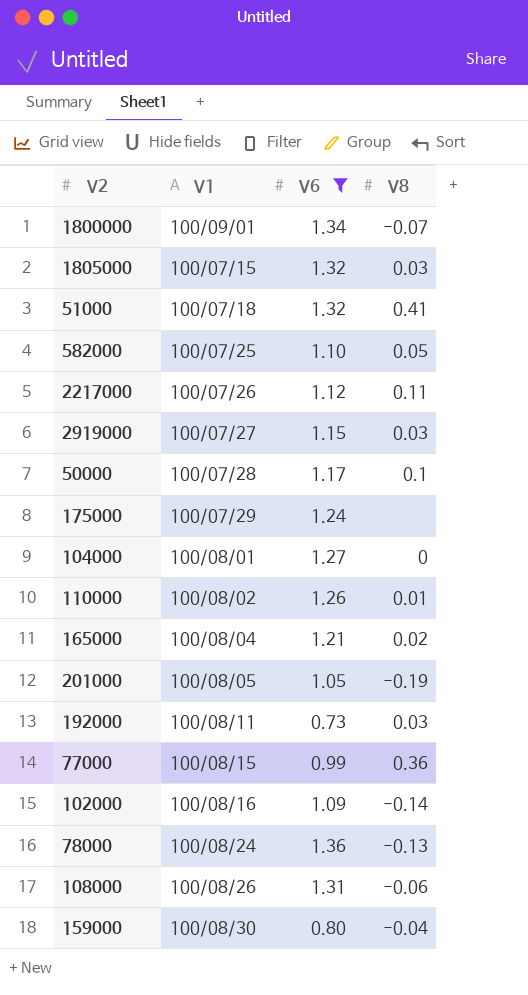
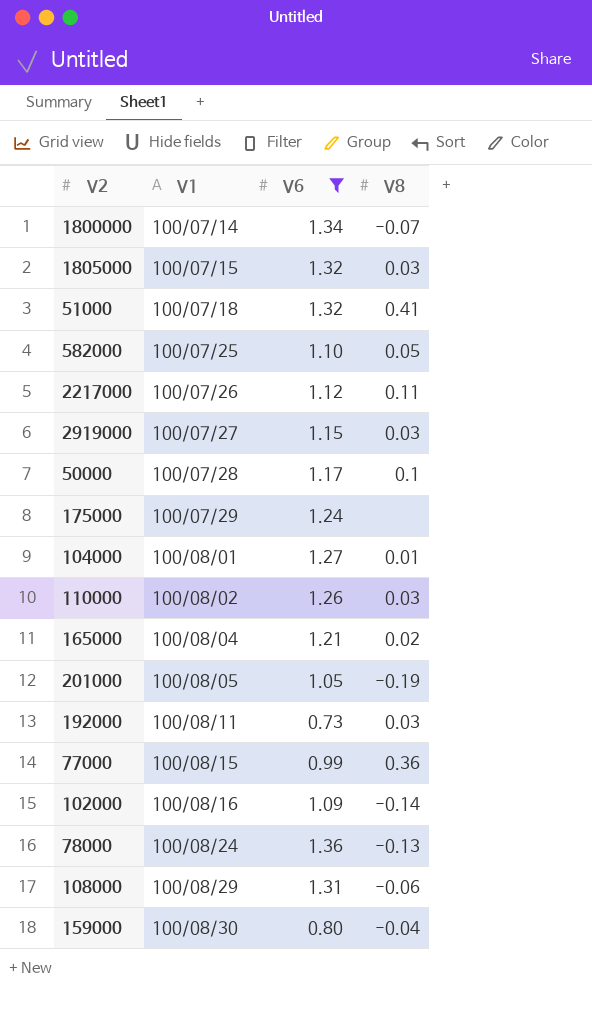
1800000 | V1: 100/09/01 -> 100/07/14
104000 | V8: 0 -> 0.01
110000 | V8: 0.01 -> 0.03
108000 | V1: 100/08/26 -> 100/08/29

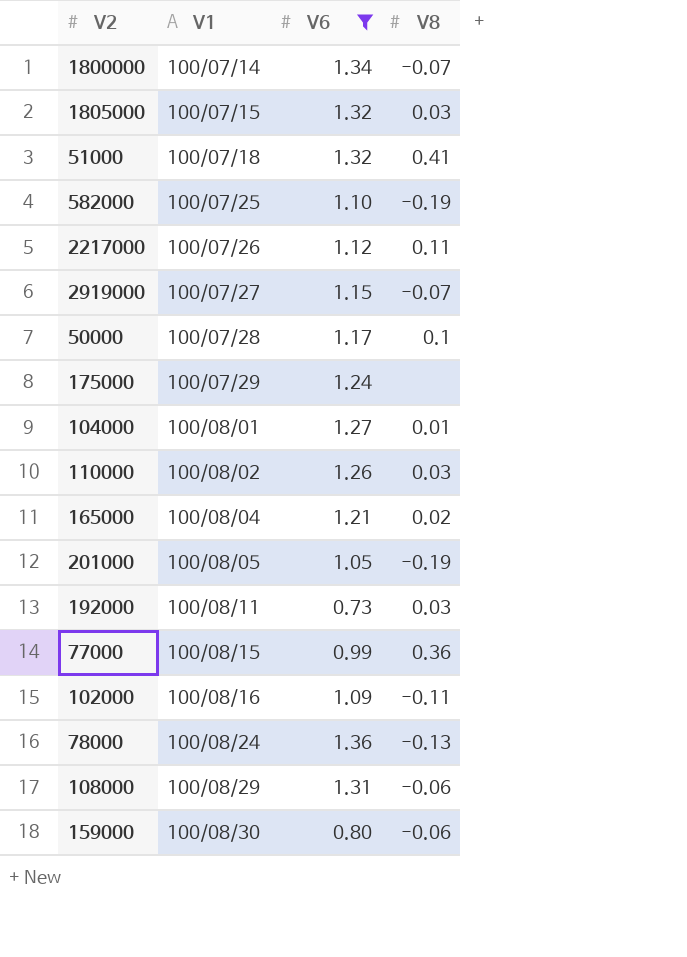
582000 | V8: 0.05 -> -0.19
2919000 | V8: 0.03 -> -0.07
102000 | V8: -0.14 -> -0.11
159000 | V8: -0.04 -> -0.06

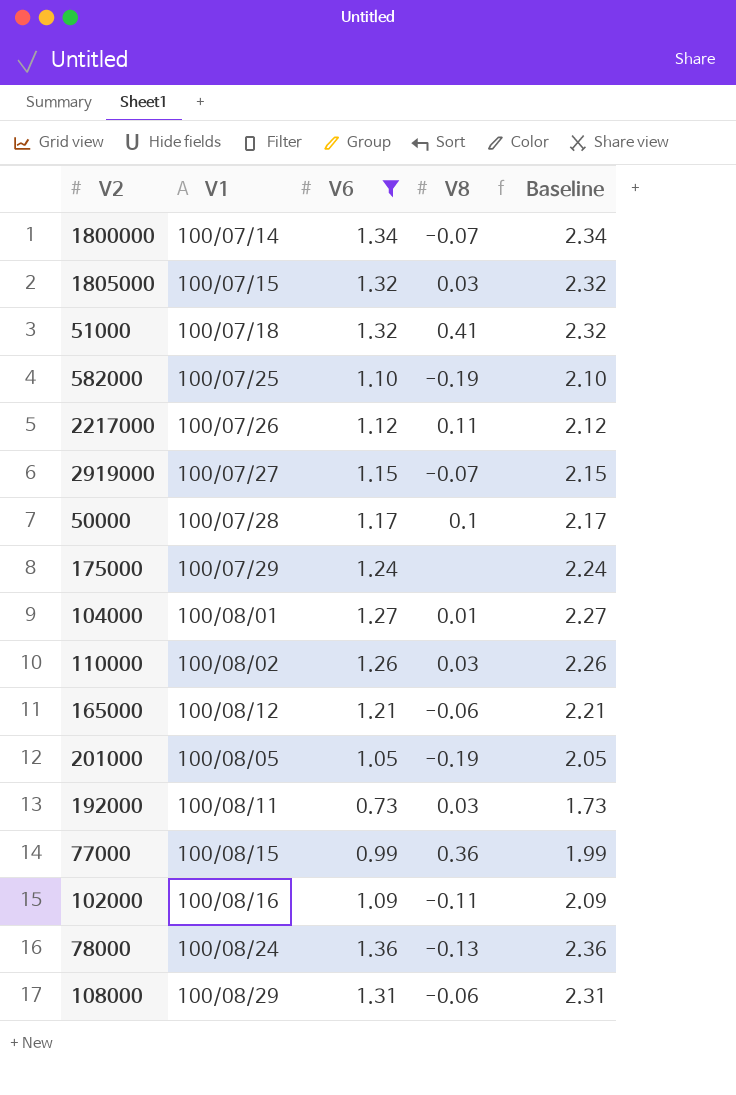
column Baseline | formula: none -> [V6] + 1
row 159000: 100/08/30 | 0.80 | -0.06 -> none
165000 | V1: 100/08/04 -> 100/08/12
165000 | V8: 0.02 -> -0.06

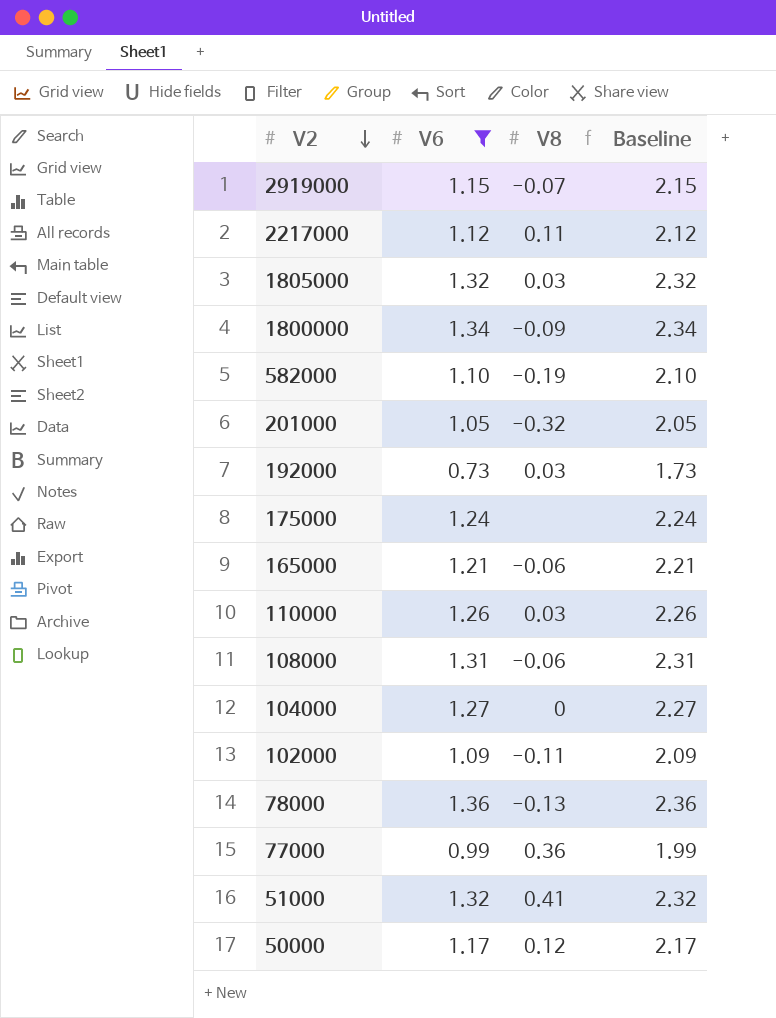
row order: none -> V2 descending
column V1 | position: 2 -> none
1800000 | V8: -0.07 -> -0.09
201000 | V8: -0.19 -> -0.32
104000 | V8: 0.01 -> 0
50000 | V8: 0.1 -> 0.12

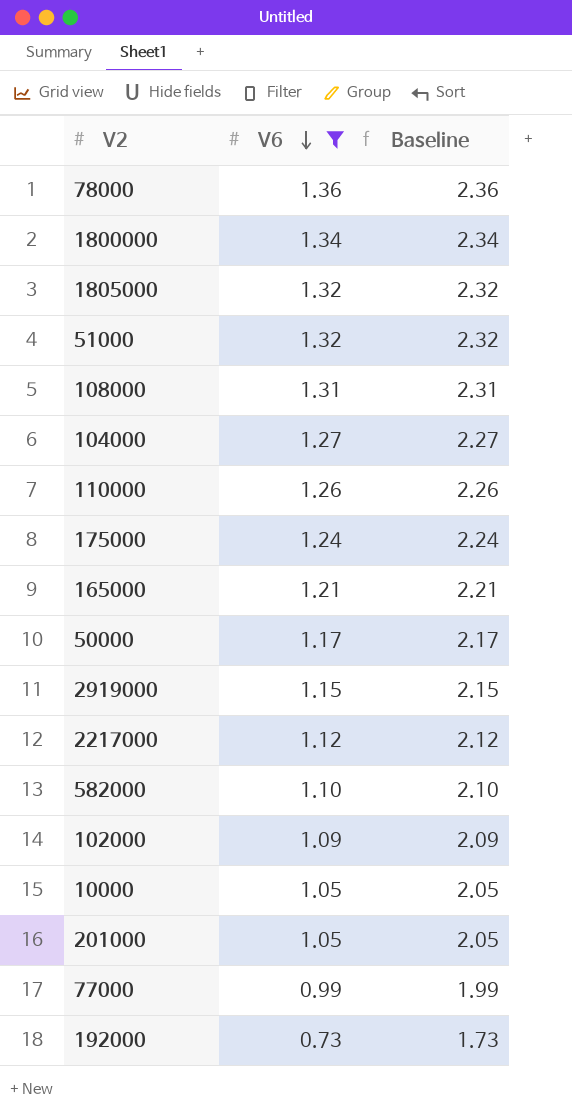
row order: V2 descending -> V6 descending
column V8 | position: 3 -> none
row 10000: none -> 1.05 | 2.05

